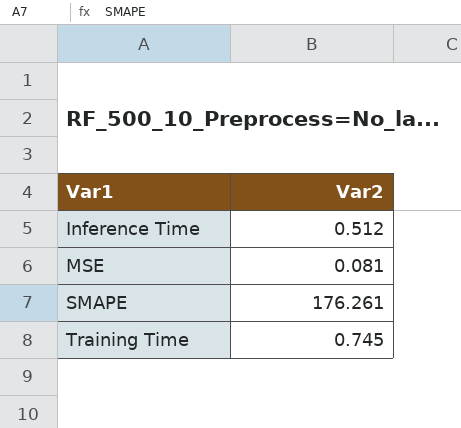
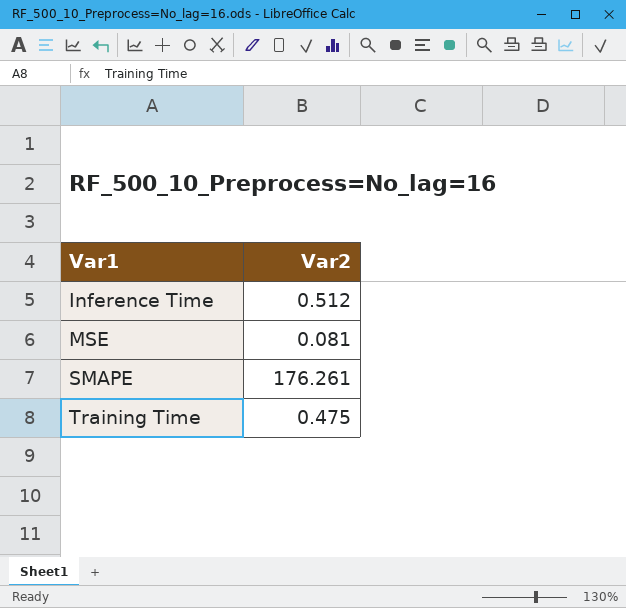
Training Time | Var2: 0.745 -> 0.475

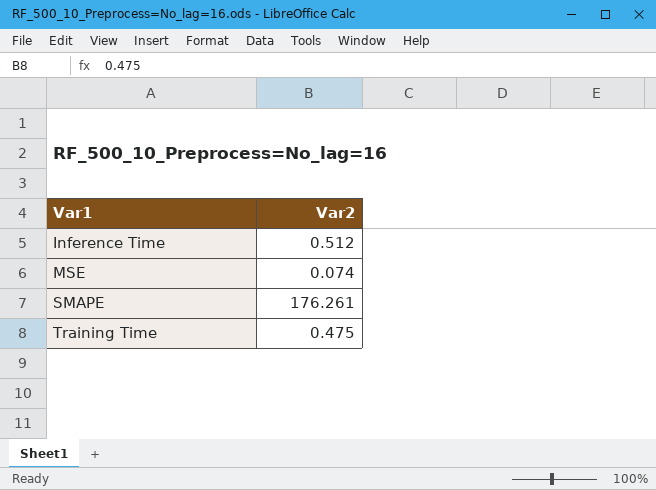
MSE | Var2: 0.081 -> 0.074

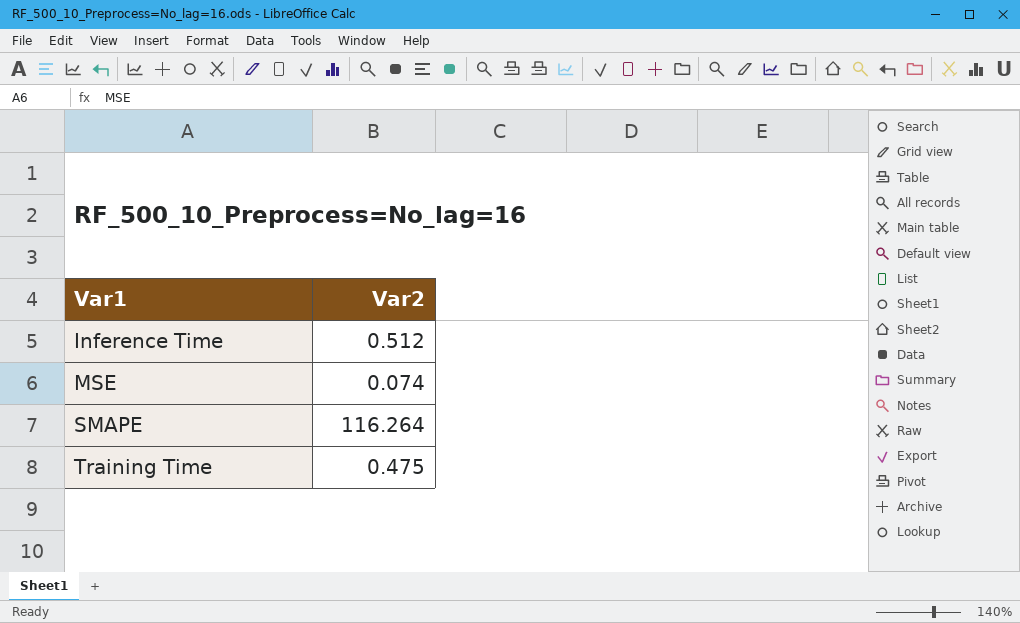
SMAPE | Var2: 176.261 -> 116.264

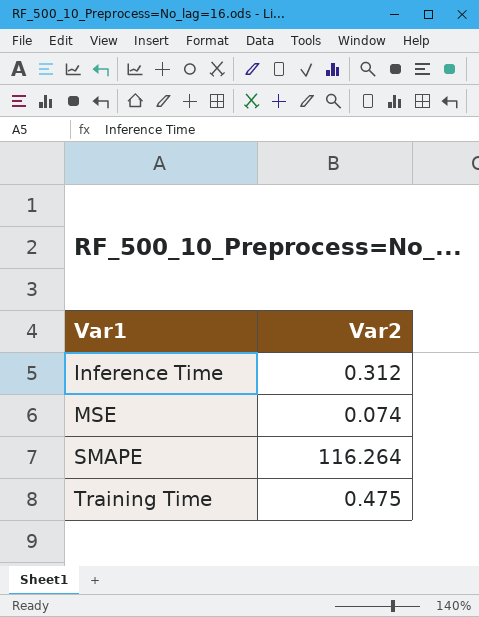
Inference Time | Var2: 0.512 -> 0.312

